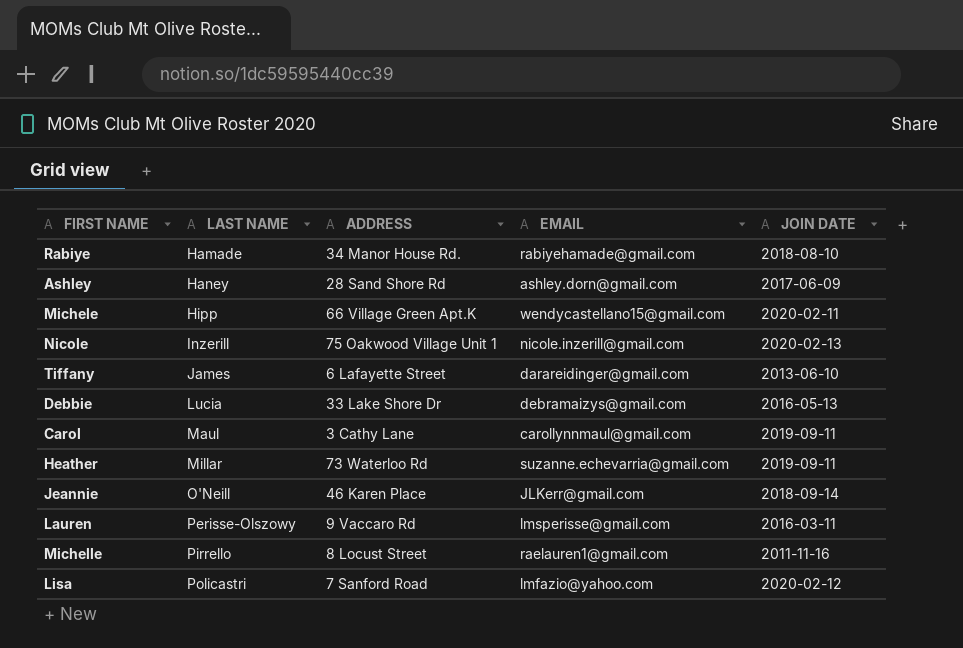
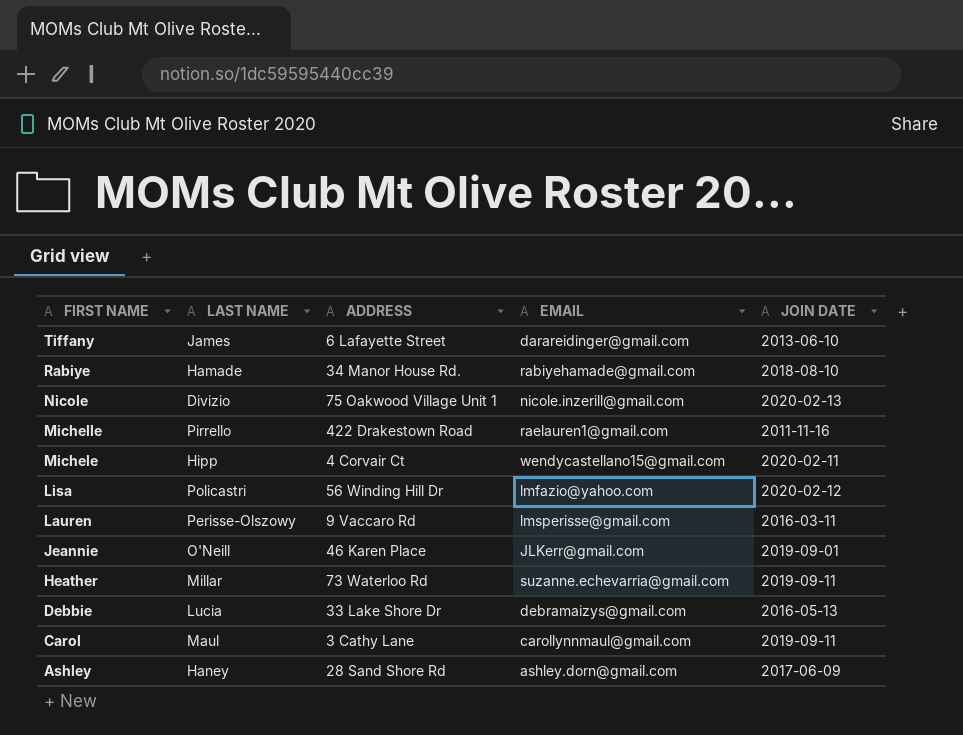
row order: LAST NAME ascending -> FIRST NAME descending
Nicole | LAST NAME: Inzerill -> Divizio
Michelle | ADDRESS: 8 Locust Street -> 422 Drakestown Road
Michele | ADDRESS: 66 Village Green Apt.K -> 4 Corvair Ct
Lisa | ADDRESS: 7 Sanford Road -> 56 Winding Hill Dr
Jeannie | JOIN DATE: 2018-09-14 -> 2019-09-01

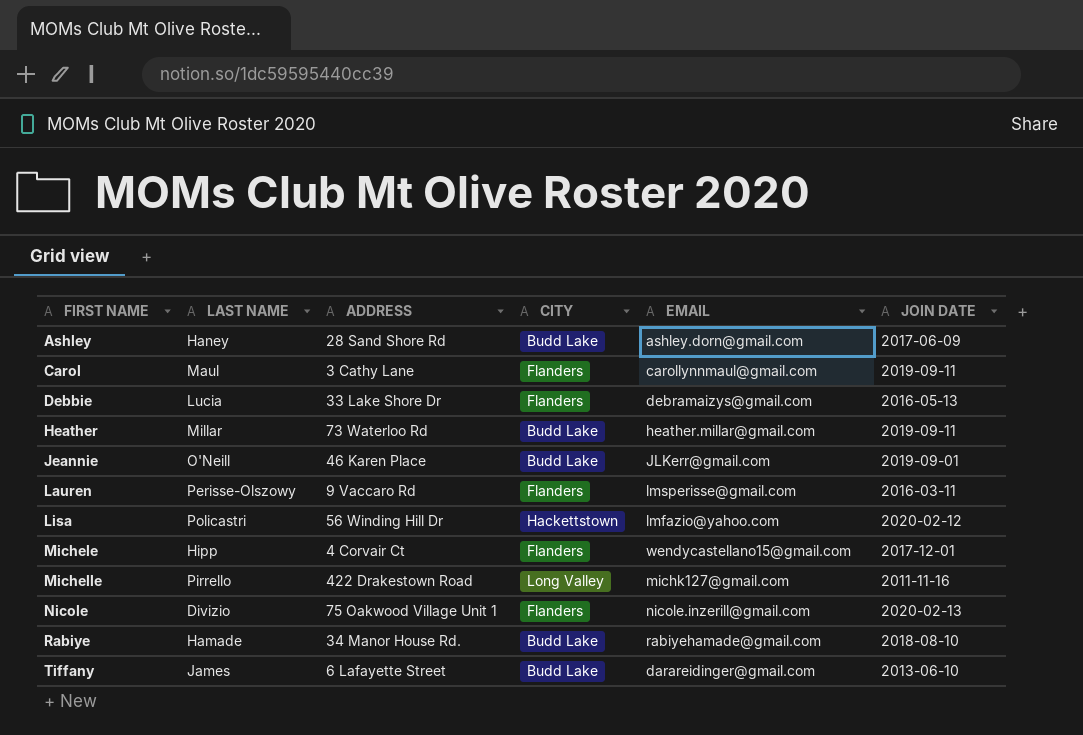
row order: FIRST NAME descending -> FIRST NAME ascending
column CITY | position: none -> 4
Heather | EMAIL: suzanne.echevarria@gmail.com -> heather.millar@gmail.com
Michele | JOIN DATE: 2020-02-11 -> 2017-12-01
Michelle | EMAIL: raelauren1@gmail.com -> michk127@gmail.com

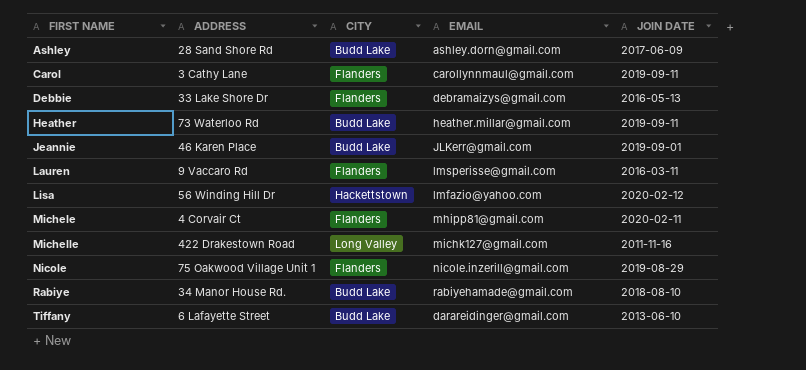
column LAST NAME | position: 2 -> none
Michele | EMAIL: wendycastellano15@gmail.com -> mhipp81@gmail.com
Michele | JOIN DATE: 2017-12-01 -> 2020-02-11
Nicole | JOIN DATE: 2020-02-13 -> 2019-08-29

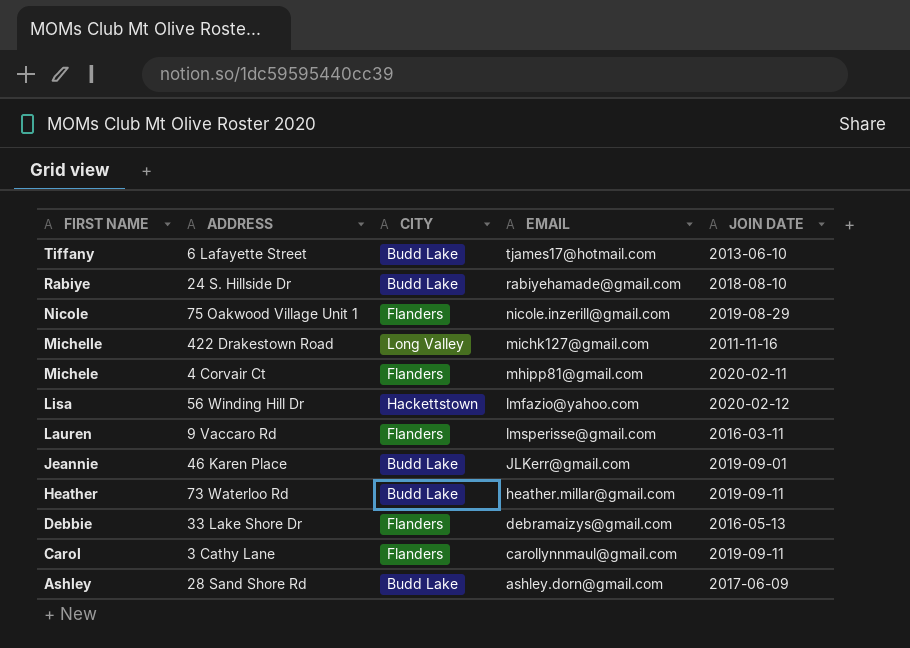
row order: FIRST NAME ascending -> FIRST NAME descending
Tiffany | EMAIL: darareidinger@gmail.com -> tjames17@hotmail.com
Rabiye | ADDRESS: 34 Manor House Rd. -> 24 S. Hillside Dr

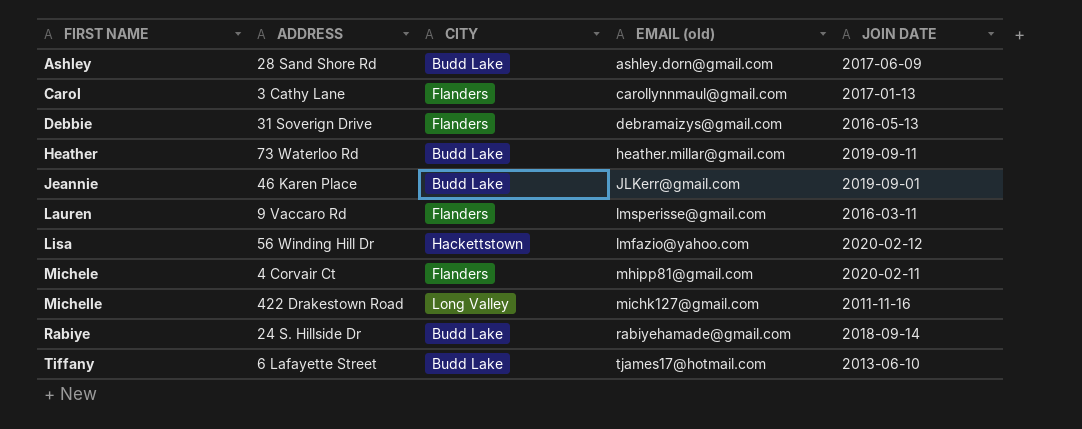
row order: FIRST NAME descending -> FIRST NAME ascending
column name: EMAIL -> EMAIL (old)
row Nicole: 75 Oakwood Village Unit 1 | Flanders | nicole.inzerill@gmail.com | 2019-08-29 -> none
Carol | JOIN DATE: 2019-09-11 -> 2017-01-13
Debbie | ADDRESS: 33 Lake Shore Dr -> 31 Soverign Drive
Rabiye | JOIN DATE: 2018-08-10 -> 2018-09-14

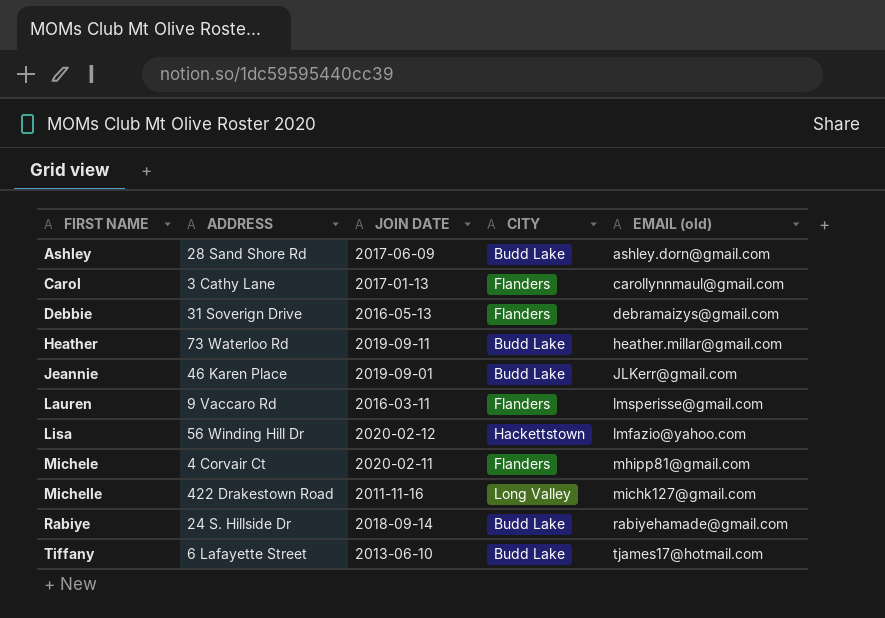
column JOIN DATE | position: 5 -> 3

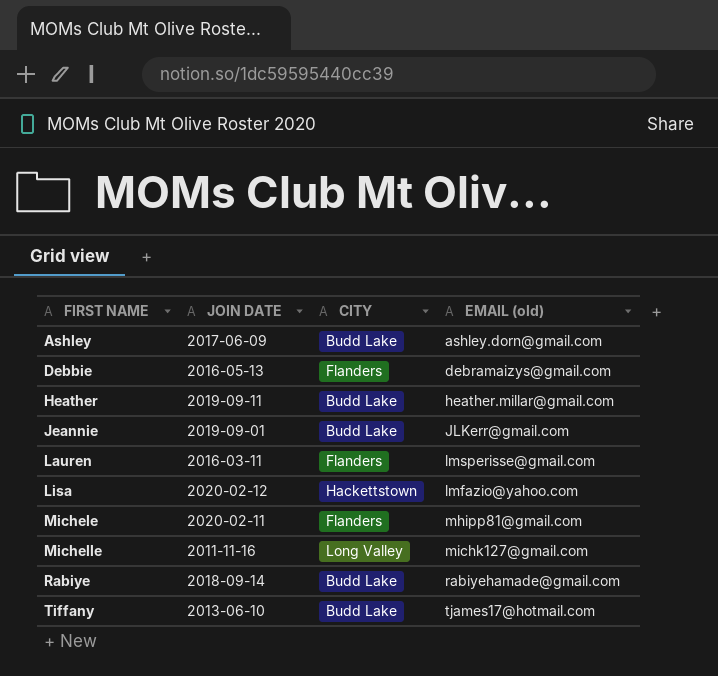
column ADDRESS | position: 2 -> none
row Carol: 3 Cathy Lane | 2017-01-13 | Flanders | carollynnmaul@gmail.com -> none

